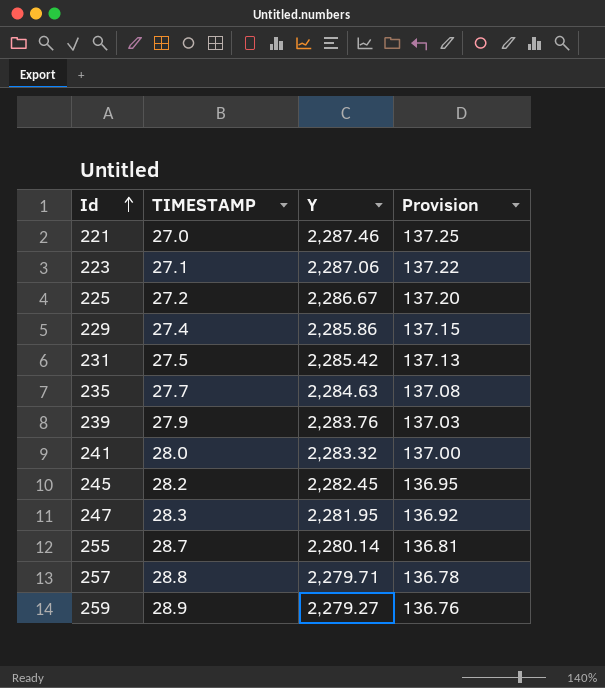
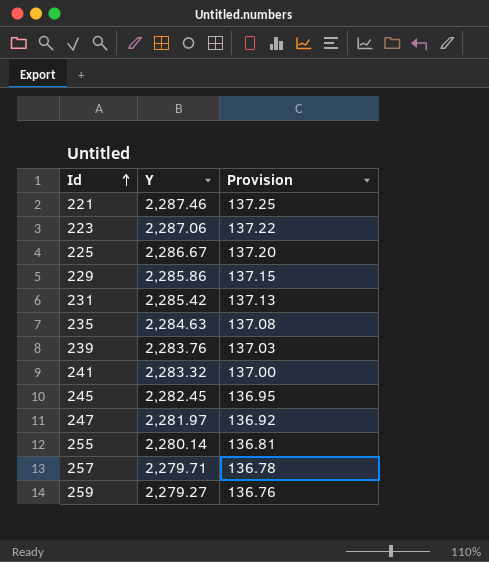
column TIMESTAMP | position: 2 -> none
247 | Y: 2,281.95 -> 2,281.97

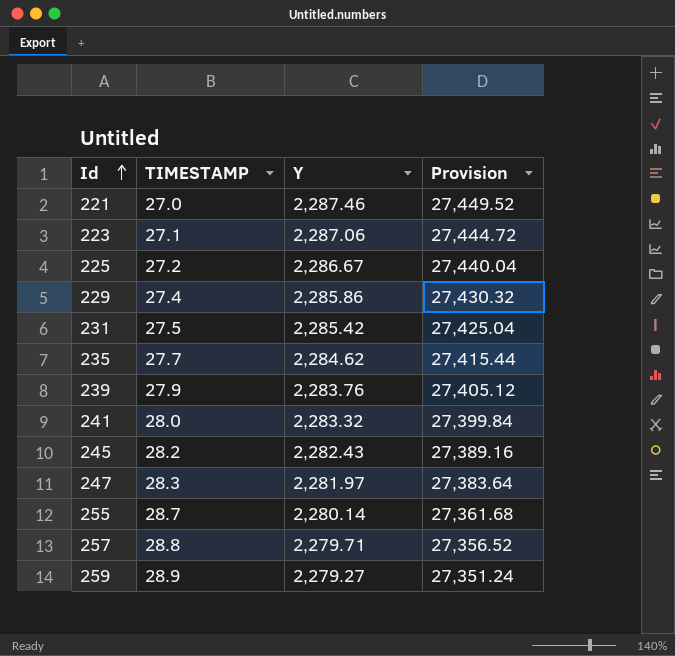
column TIMESTAMP | position: none -> 2
column Provision | formula: [Y] * 0.06 -> [Y] * 12
235 | Y: 2,284.63 -> 2,284.62
245 | Y: 2,282.45 -> 2,282.43

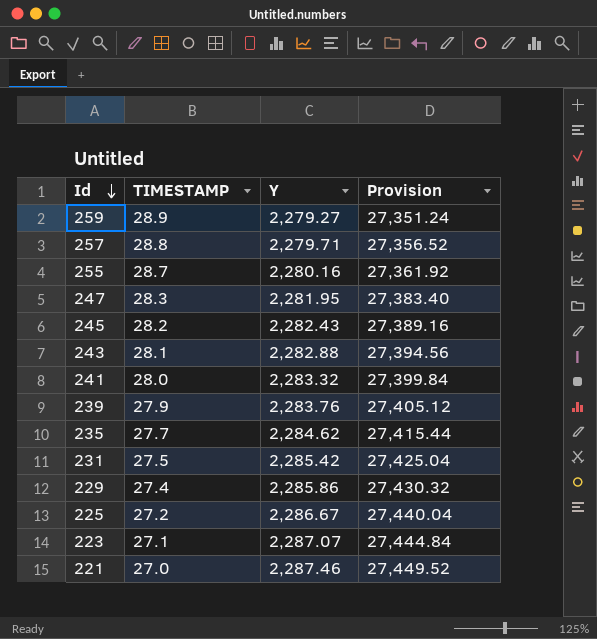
row order: Id ascending -> Id descending
255 | Y: 2,280.14 -> 2,280.16
255 | Provision: 27,361.68 -> 27,361.92
247 | Y: 2,281.97 -> 2,281.95
247 | Provision: 27,383.64 -> 27,383.40
row 243: none -> 28.1 | 2,282.88 | 27,394.56
223 | Y: 2,287.06 -> 2,287.07
223 | Provision: 27,444.72 -> 27,444.84

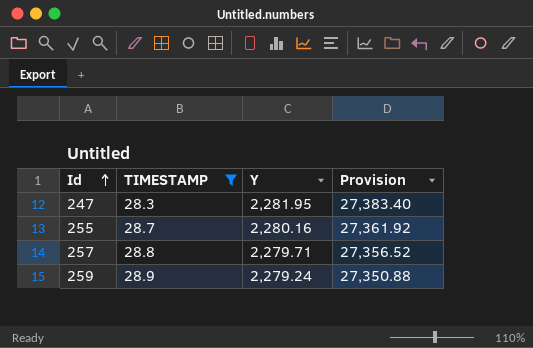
filter: none -> TIMESTAMP >= 28.3
row order: Id descending -> Id ascending
259 | Y: 2,279.27 -> 2,279.24
259 | Provision: 27,351.24 -> 27,350.88

